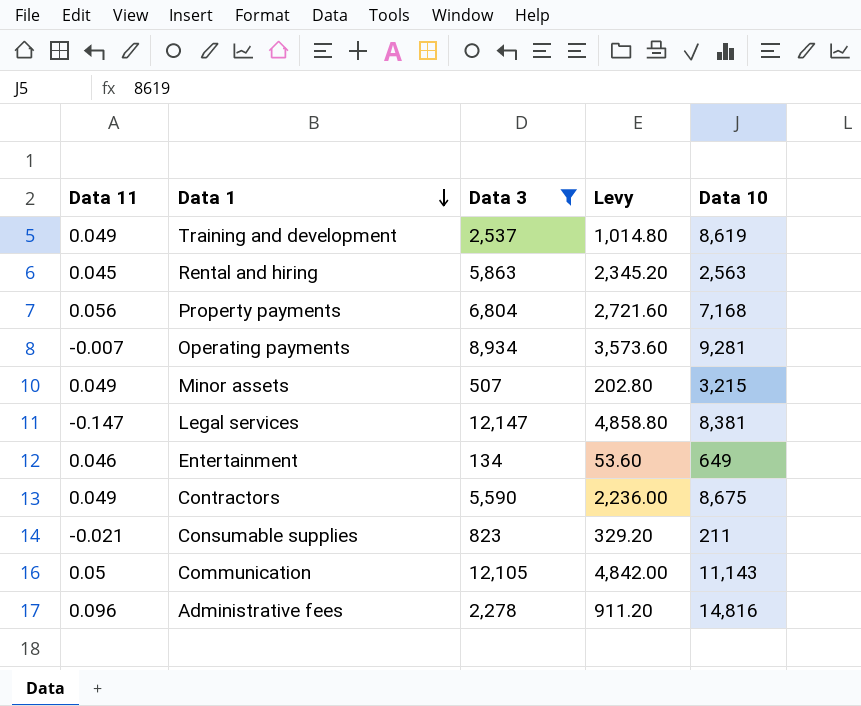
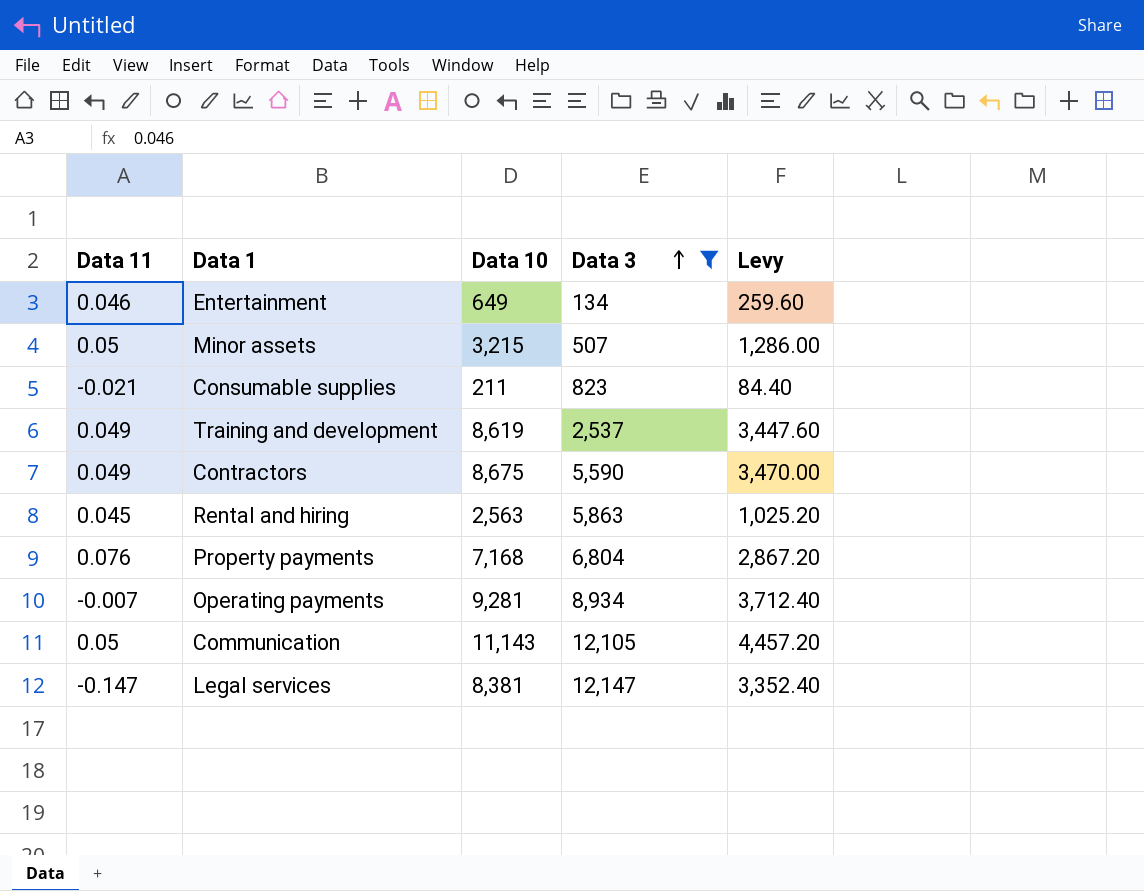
row order: Data 1 descending -> Data 3 ascending
column Data 10 | position: 5 -> 3
column Levy | formula: [Data 3] * 0.4 -> [Data 10] * 0.4
row Administrative fees: 0.096 | 2,278 | 911.20 | 14,816 -> none
Minor assets | Data 11: 0.049 -> 0.05
Property payments | Data 11: 0.056 -> 0.076

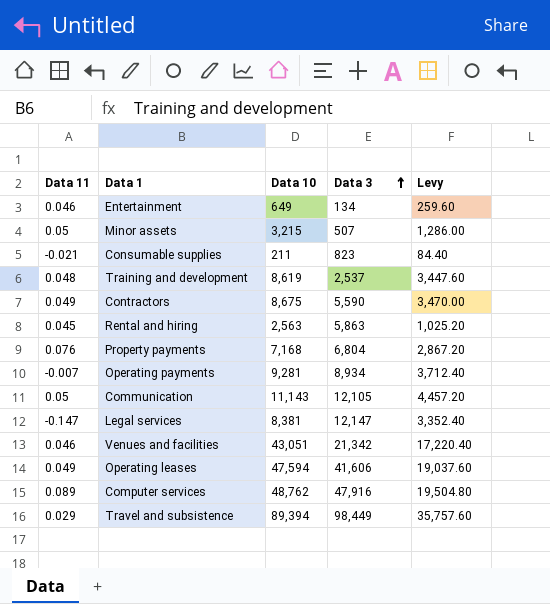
filter: Data 3 <= 12,147 -> none
Training and development | Data 11: 0.049 -> 0.048

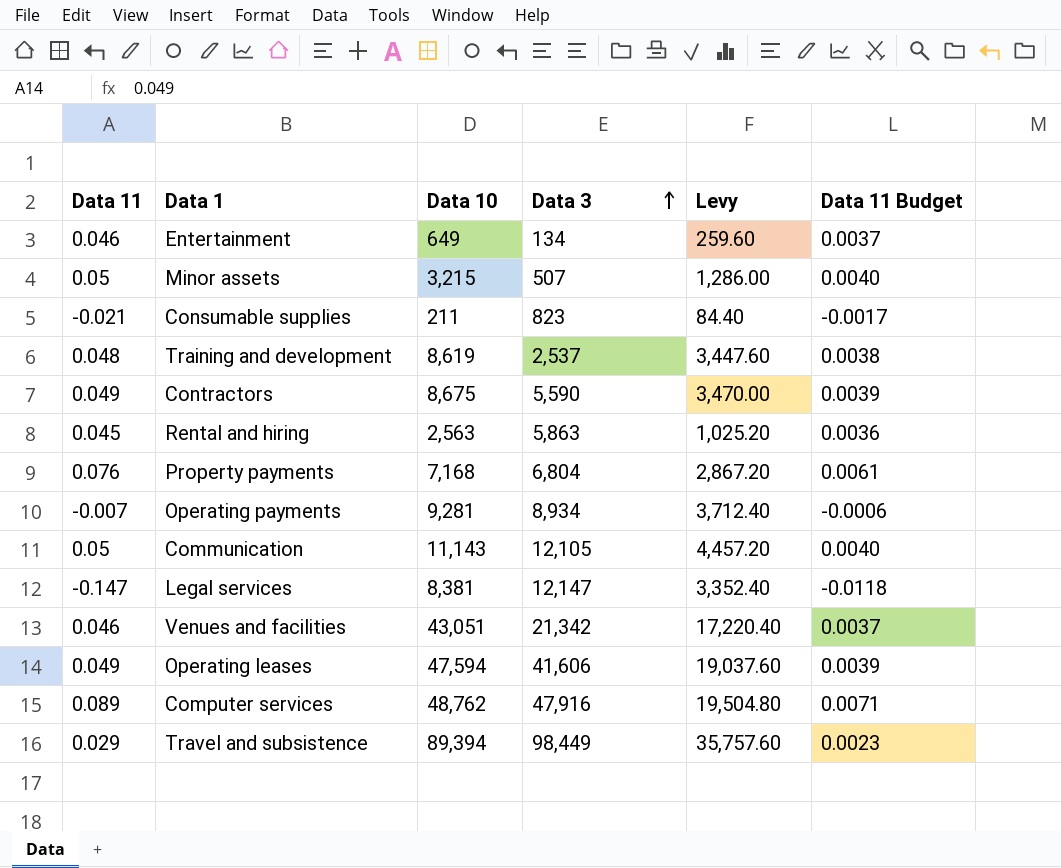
column Data 11 Budget | formula: none -> [Data 11] * 0.08

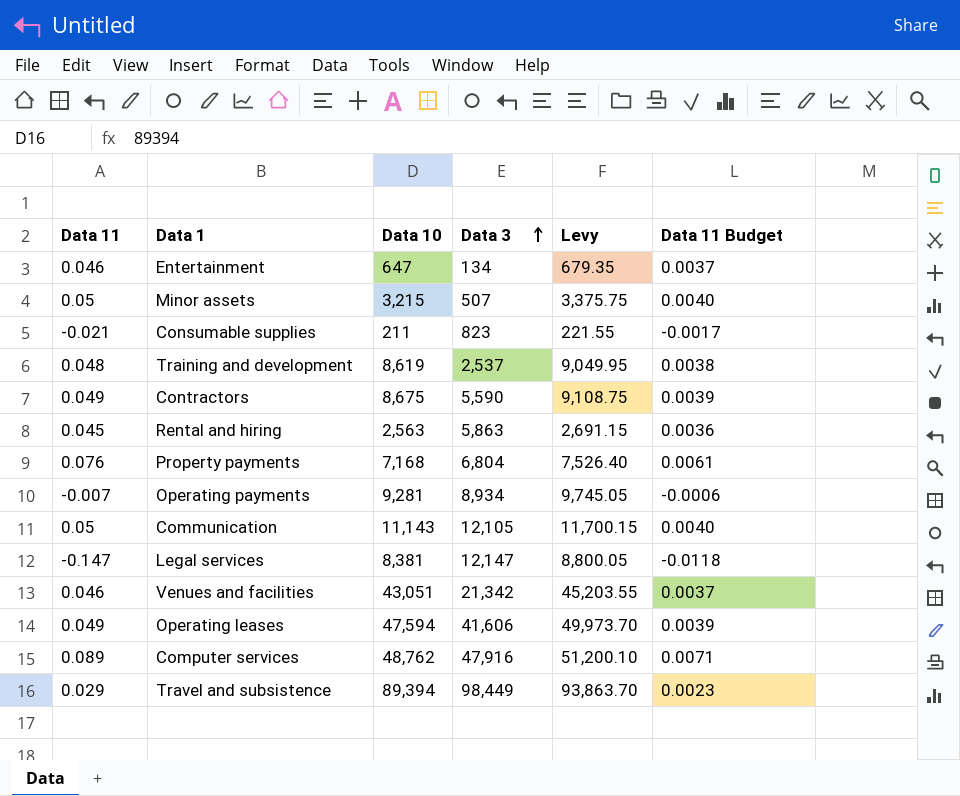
column Levy | formula: [Data 10] * 0.4 -> [Data 10] * 1.05
Entertainment | Data 10: 649 -> 647

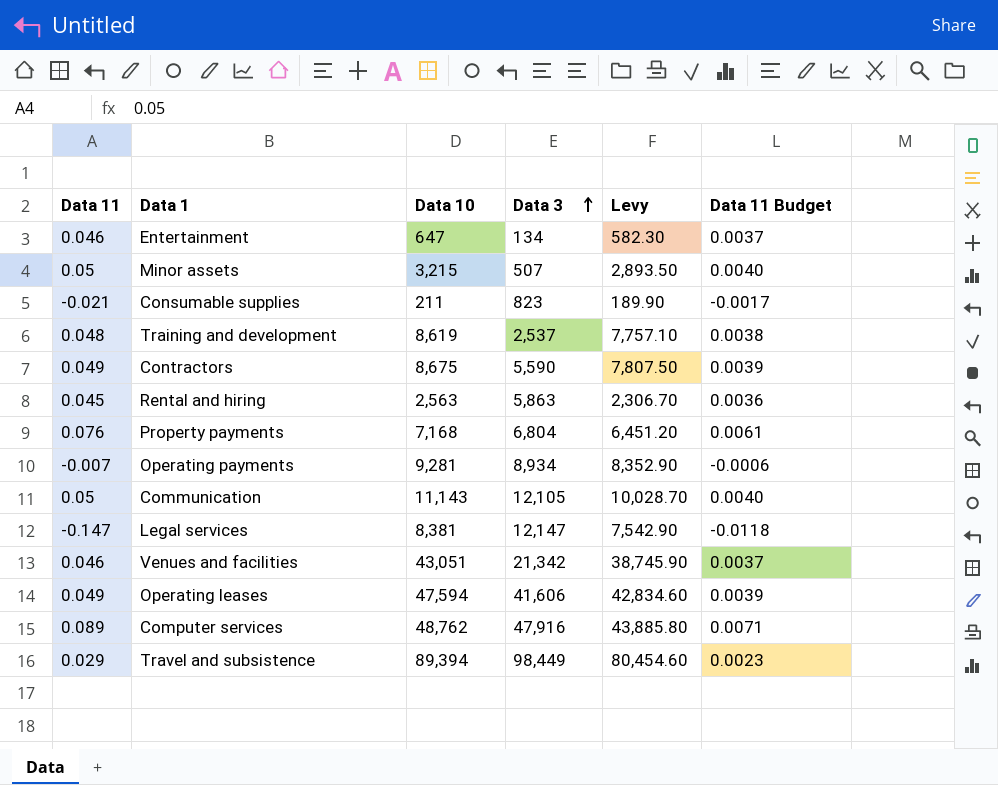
column Levy | formula: [Data 10] * 1.05 -> [Data 10] * 0.9

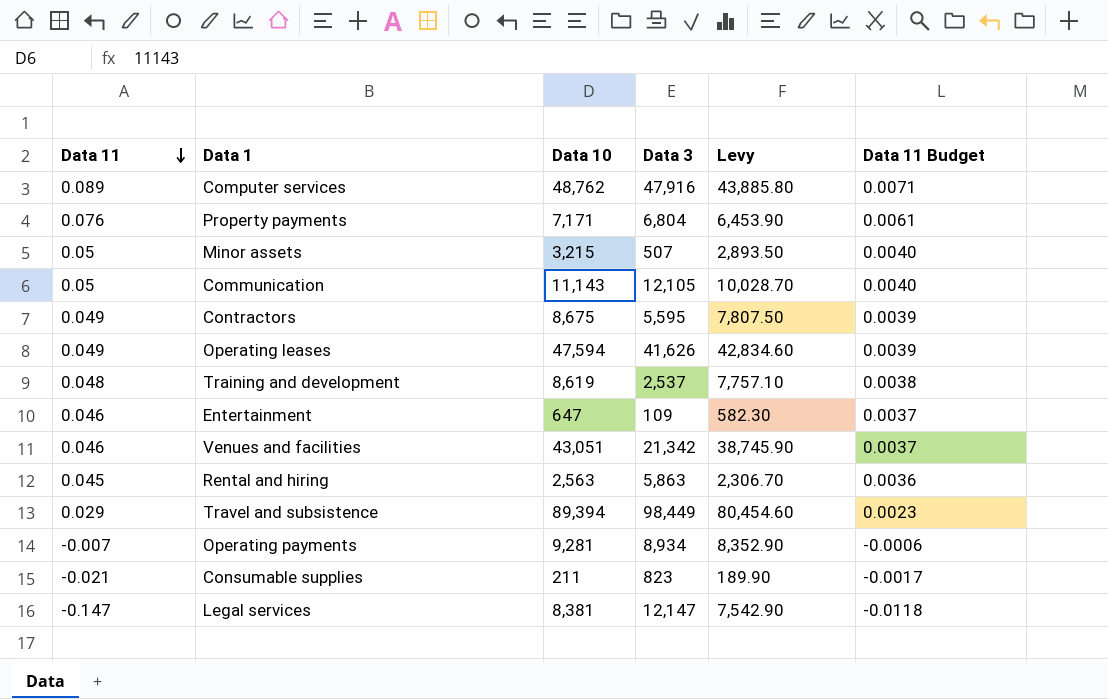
row order: Data 3 ascending -> Data 11 descending
Property payments | Data 10: 7,168 -> 7,171
Property payments | Levy: 6,451.20 -> 6,453.90
Contractors | Data 3: 5,590 -> 5,595
Operating leases | Data 3: 41,606 -> 41,626
Entertainment | Data 3: 134 -> 109

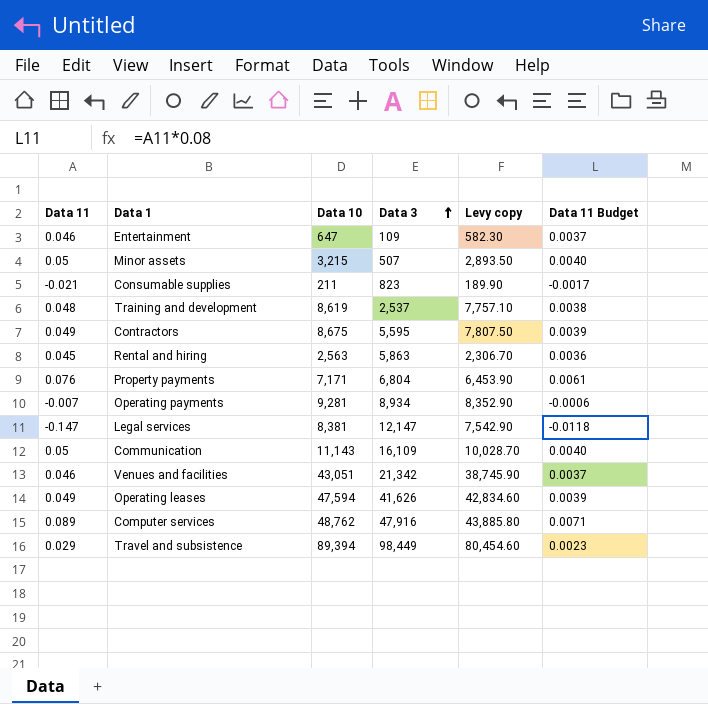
row order: Data 11 descending -> Data 3 ascending
column name: Levy -> Levy copy
Communication | Data 3: 12,105 -> 16,109

